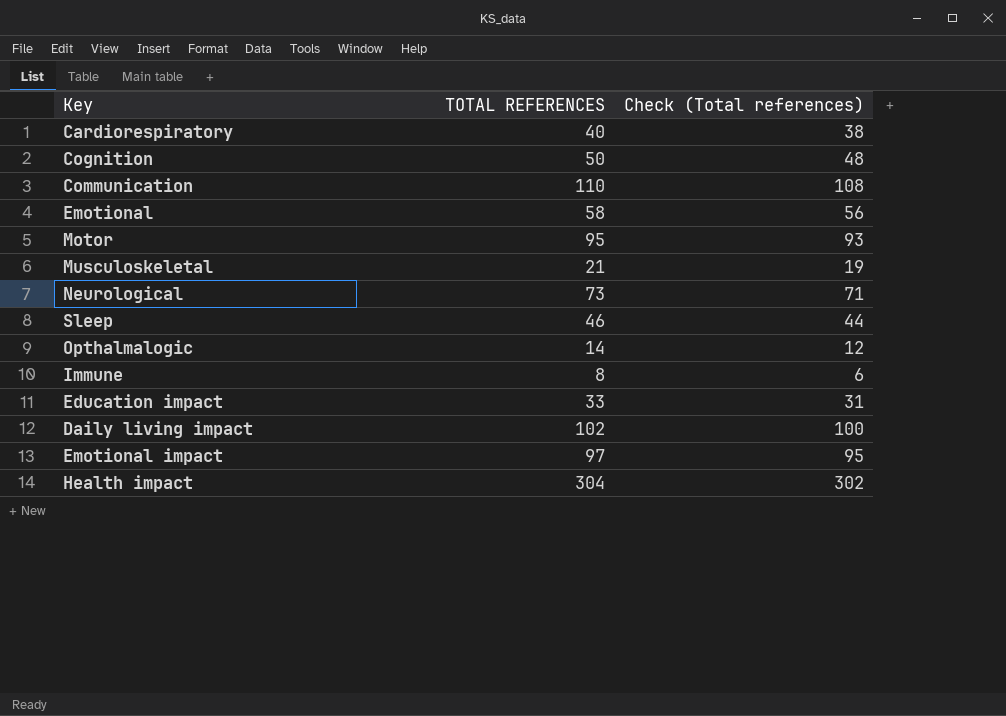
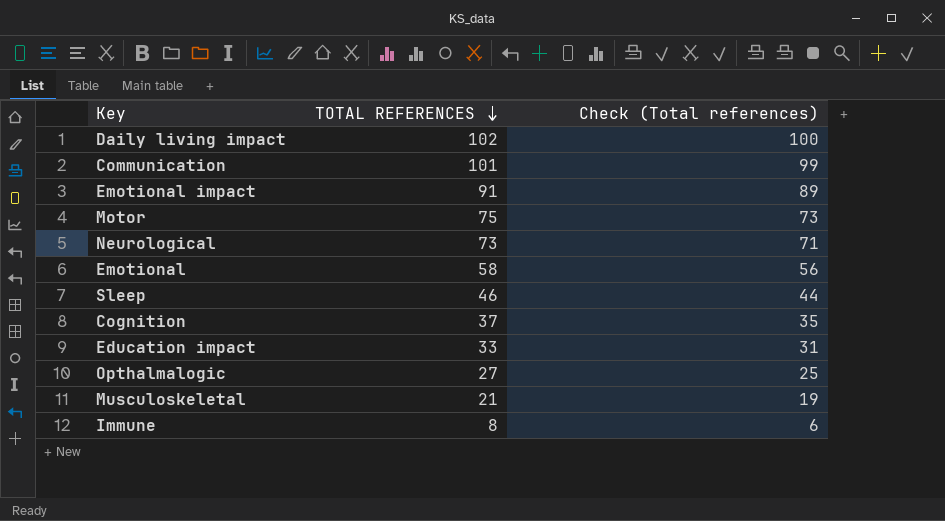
row order: none -> TOTAL REFERENCES descending
row Cardiorespiratory: 40 | 38 -> none
row Health impact: 304 | 302 -> none
Communication | TOTAL REFERENCES: 110 -> 101
Communication | Check (Total references): 108 -> 99
Emotional impact | TOTAL REFERENCES: 97 -> 91
Emotional impact | Check (Total references): 95 -> 89
Motor | TOTAL REFERENCES: 95 -> 75
Motor | Check (Total references): 93 -> 73
Cognition | TOTAL REFERENCES: 50 -> 37
Cognition | Check (Total references): 48 -> 35
Opthalmalogic | TOTAL REFERENCES: 14 -> 27
Opthalmalogic | Check (Total references): 12 -> 25

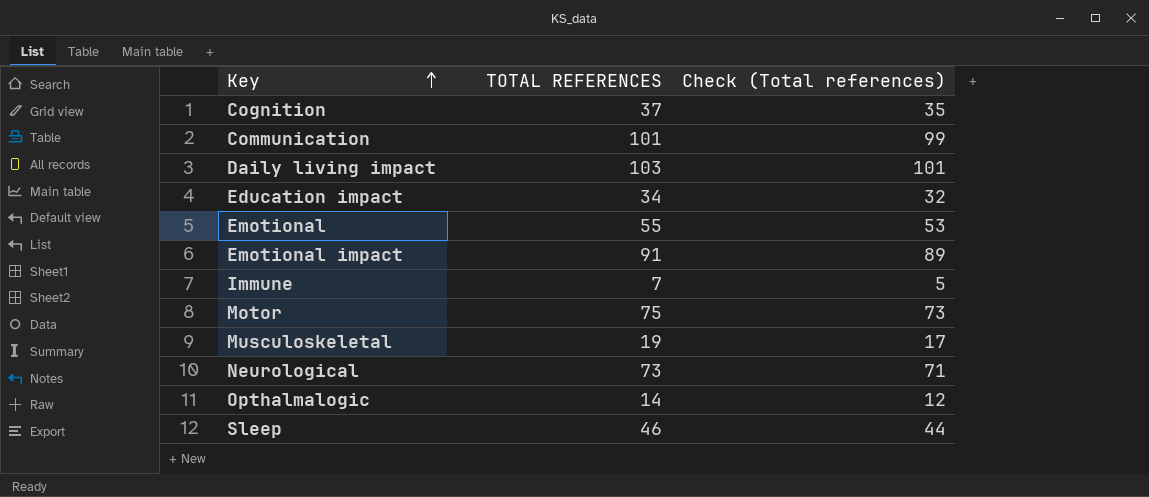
row order: TOTAL REFERENCES descending -> Key ascending
Daily living impact | TOTAL REFERENCES: 102 -> 103
Daily living impact | Check (Total references): 100 -> 101
Education impact | TOTAL REFERENCES: 33 -> 34
Education impact | Check (Total references): 31 -> 32
Emotional | TOTAL REFERENCES: 58 -> 55
Emotional | Check (Total references): 56 -> 53
Immune | TOTAL REFERENCES: 8 -> 7
Immune | Check (Total references): 6 -> 5
Musculoskeletal | TOTAL REFERENCES: 21 -> 19
Musculoskeletal | Check (Total references): 19 -> 17
Opthalmalogic | TOTAL REFERENCES: 27 -> 14
Opthalmalogic | Check (Total references): 25 -> 12

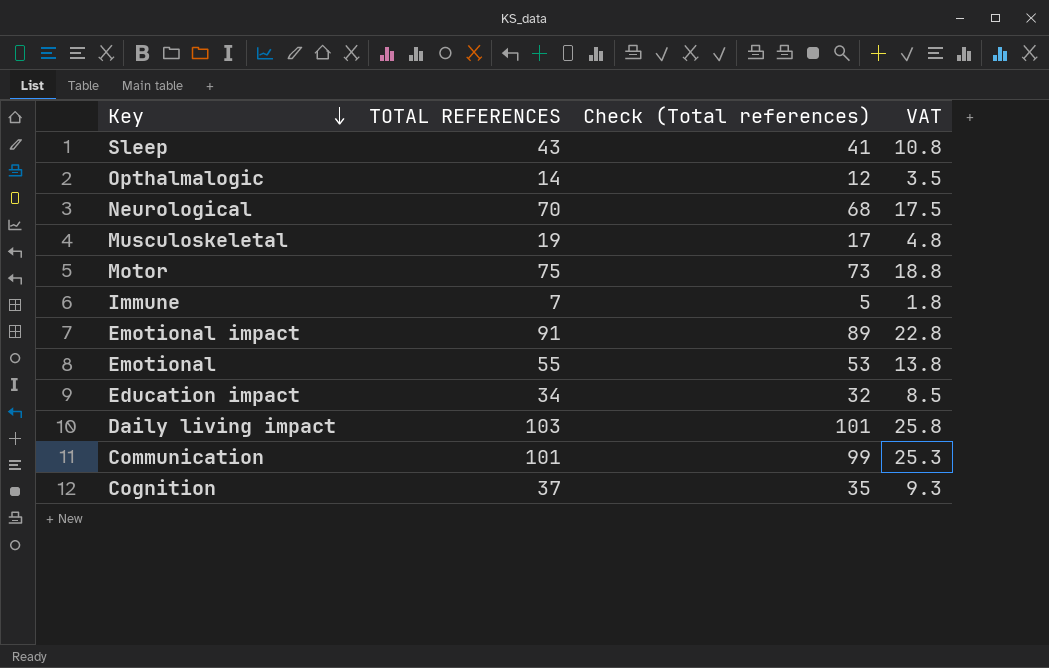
row order: Key ascending -> Key descending
column VAT | formula: none -> [TOTAL REFERENCES] * 0.25
Sleep | TOTAL REFERENCES: 46 -> 43
Sleep | Check (Total references): 44 -> 41
Neurological | TOTAL REFERENCES: 73 -> 70
Neurological | Check (Total references): 71 -> 68

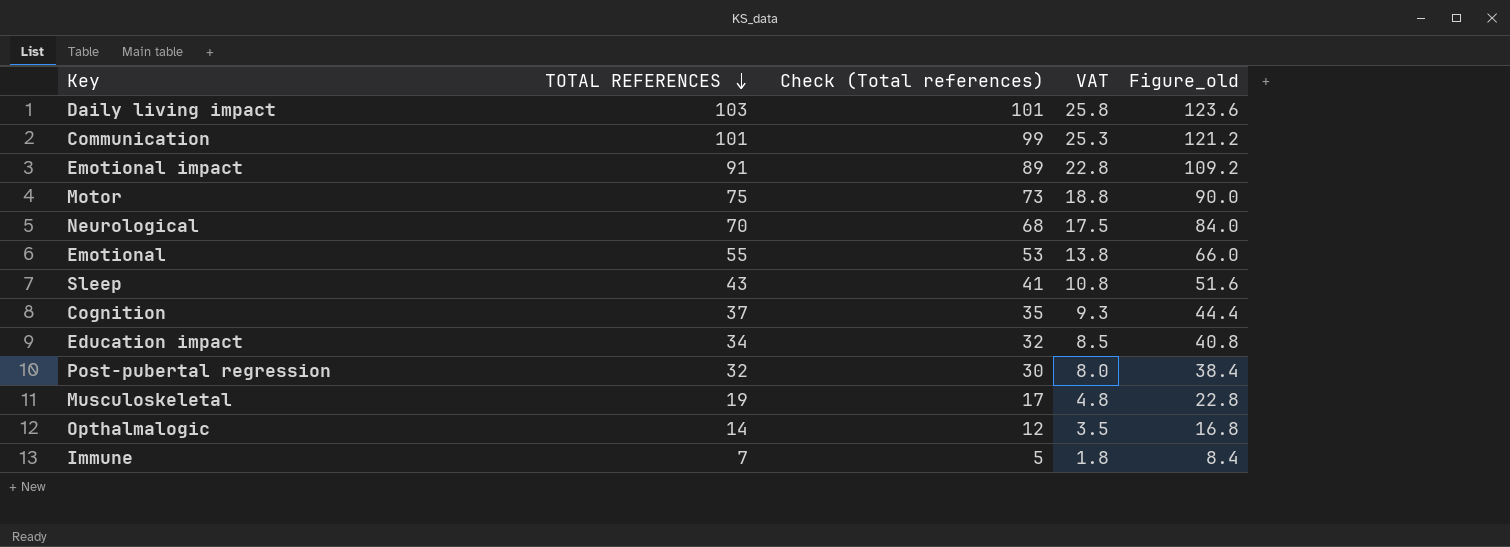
row order: Key descending -> TOTAL REFERENCES descending
column Figure_old | formula: none -> [TOTAL REFERENCES] * 1.2
row Post-pubertal regression: none -> 32 | 30 | 8.0 | 38.4

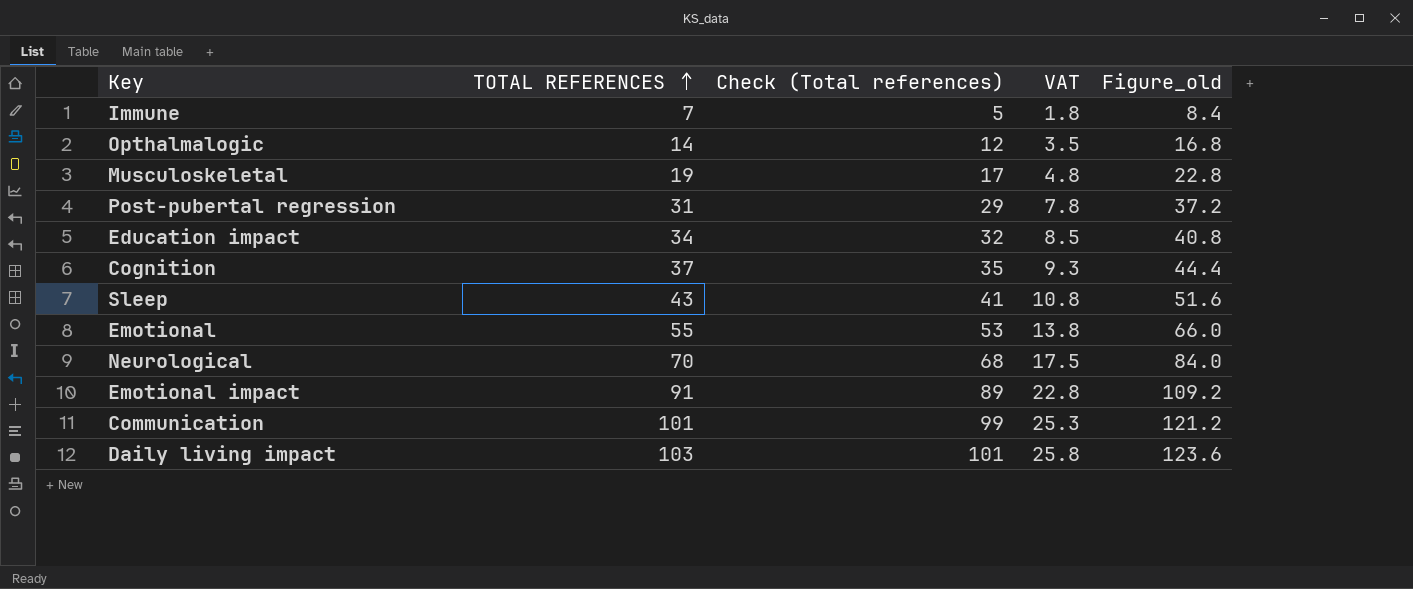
row order: TOTAL REFERENCES descending -> TOTAL REFERENCES ascending
row Motor: 75 | 73 | 18.8 | 90.0 -> none
Post-pubertal regression | TOTAL REFERENCES: 32 -> 31
Post-pubertal regression | Check (Total references): 30 -> 29
Post-pubertal regression | VAT: 8.0 -> 7.8
Post-pubertal regression | Figure_old: 38.4 -> 37.2

